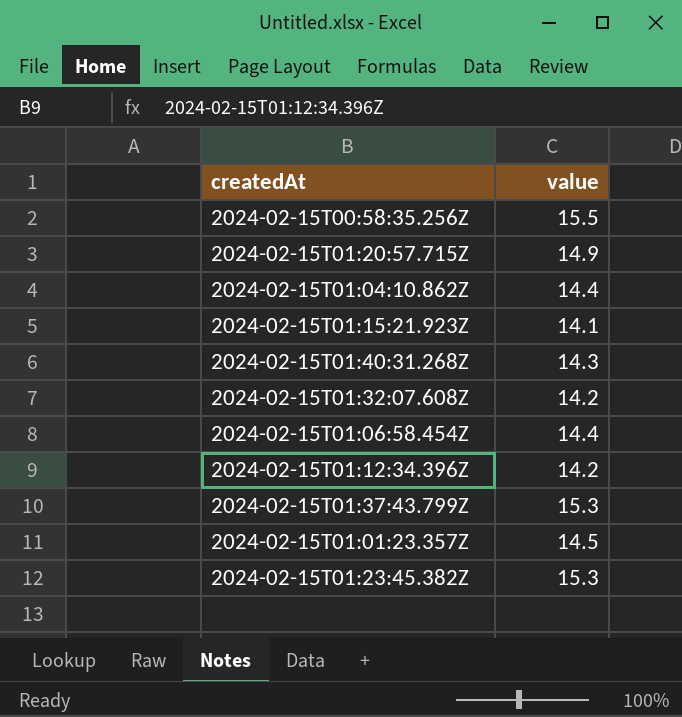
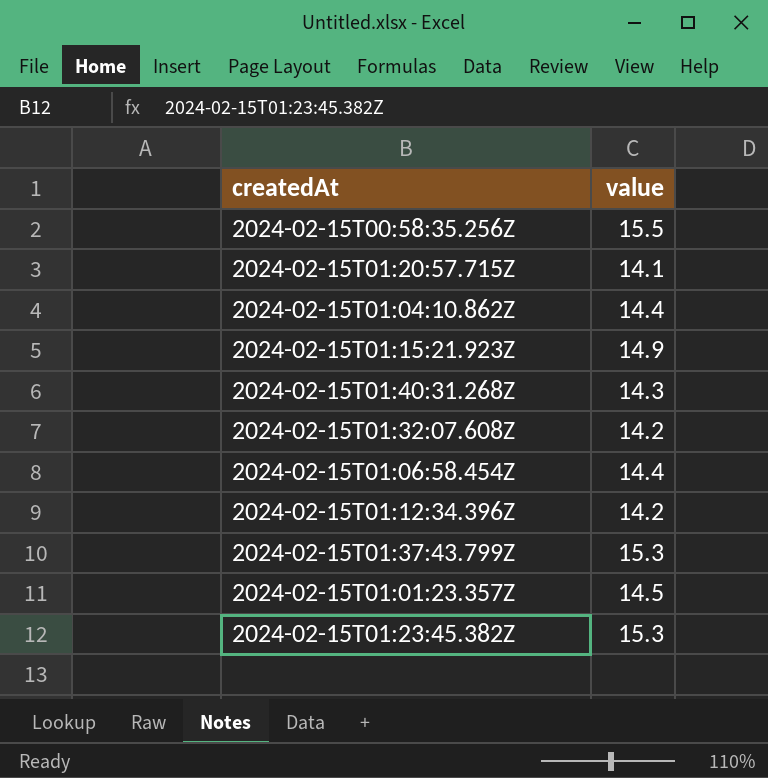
2024-02-15T01:20:57.715Z | value: 14.9 -> 14.1
2024-02-15T01:15:21.923Z | value: 14.1 -> 14.9

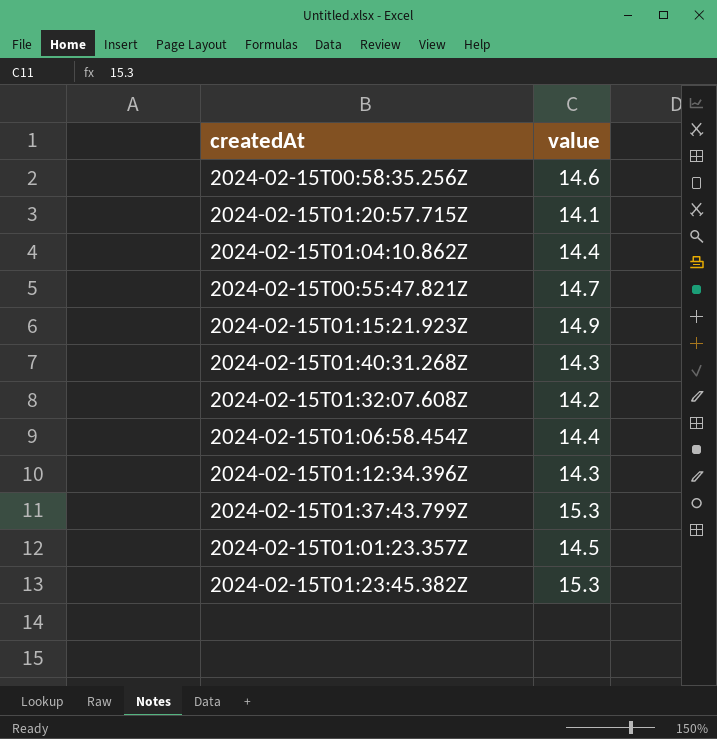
2024-02-15T00:58:35.256Z | value: 15.5 -> 14.6
row 2024-02-15T00:55:47.821Z: none -> 14.7
2024-02-15T01:12:34.396Z | value: 14.2 -> 14.3

